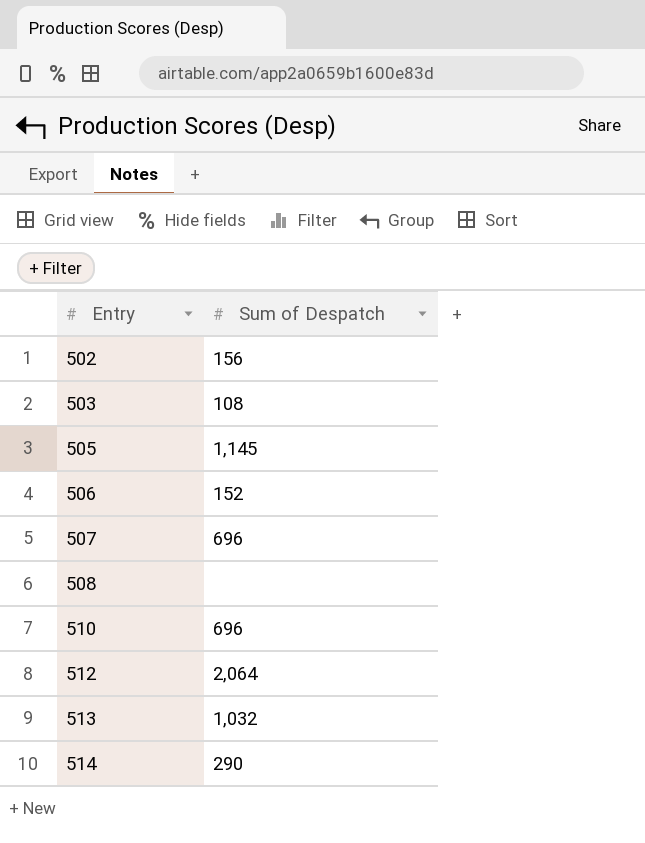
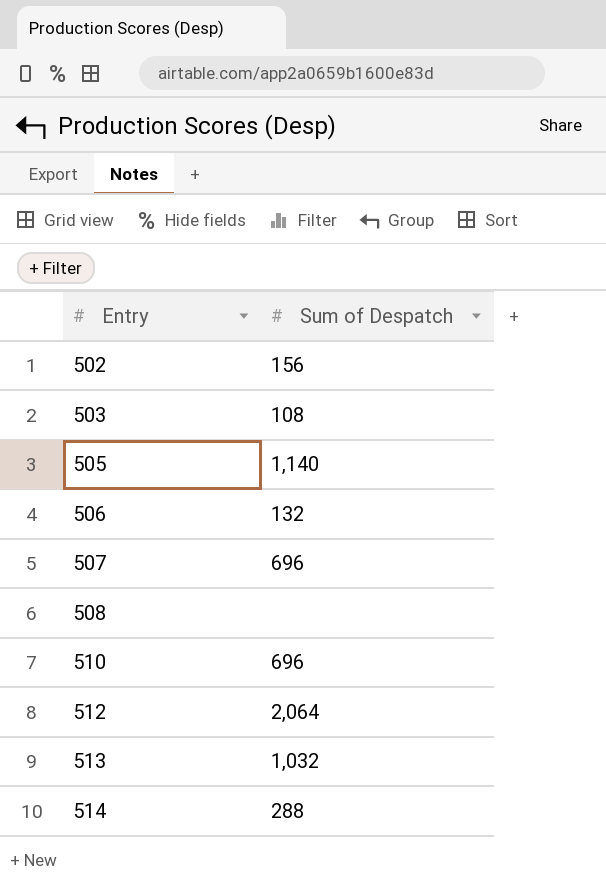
505 | Sum of Despatch: 1,145 -> 1,140
506 | Sum of Despatch: 152 -> 132
514 | Sum of Despatch: 290 -> 288

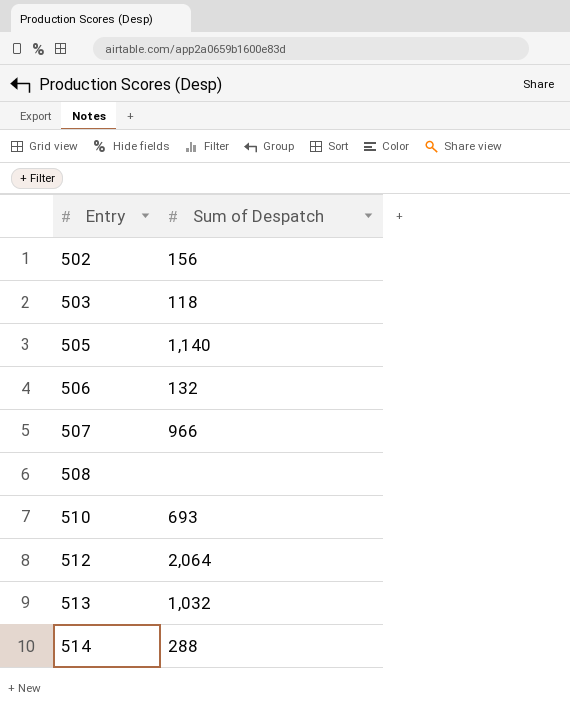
503 | Sum of Despatch: 108 -> 118
507 | Sum of Despatch: 696 -> 966
510 | Sum of Despatch: 696 -> 693

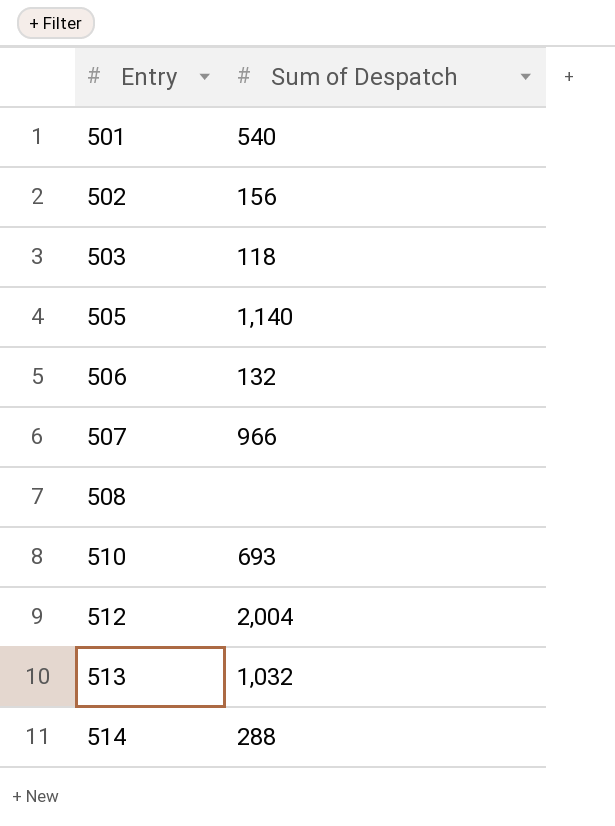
row 501: none -> 540
512 | Sum of Despatch: 2,064 -> 2,004

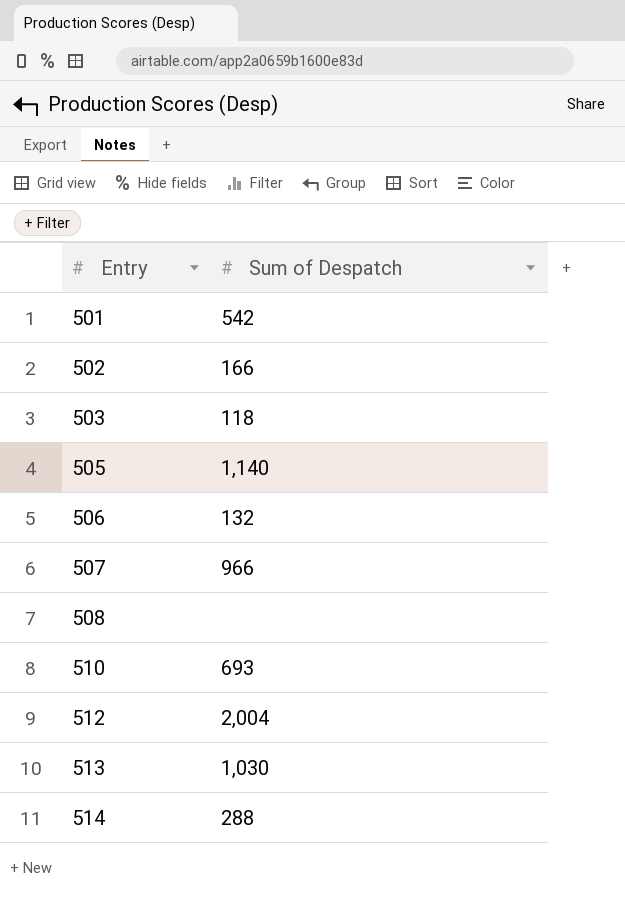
501 | Sum of Despatch: 540 -> 542
502 | Sum of Despatch: 156 -> 166
513 | Sum of Despatch: 1,032 -> 1,030

